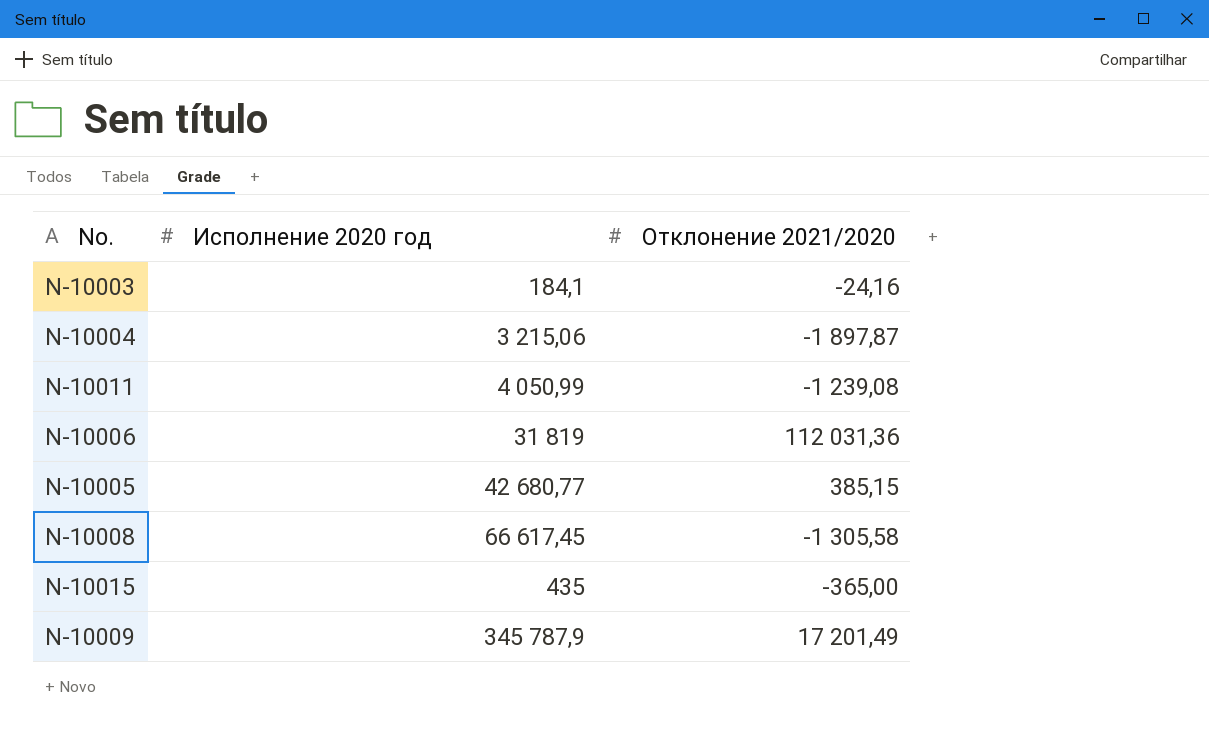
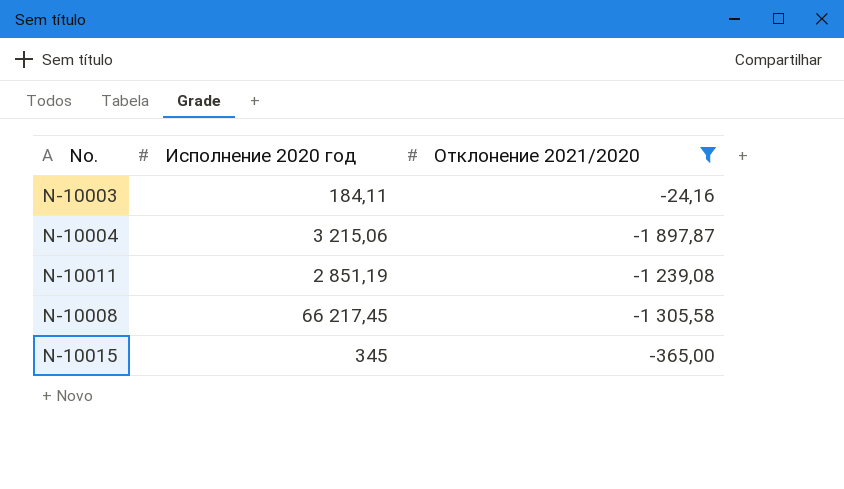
filter: none -> Отклонение 2021/2020 <= -24,16
N-10003 | Исполнение 2020 год: 184,1 -> 184,11
N-10011 | Исполнение 2020 год: 4 050,99 -> 2 851,19
N-10008 | Исполнение 2020 год: 66 617,45 -> 66 217,45
N-10015 | Исполнение 2020 год: 435 -> 345

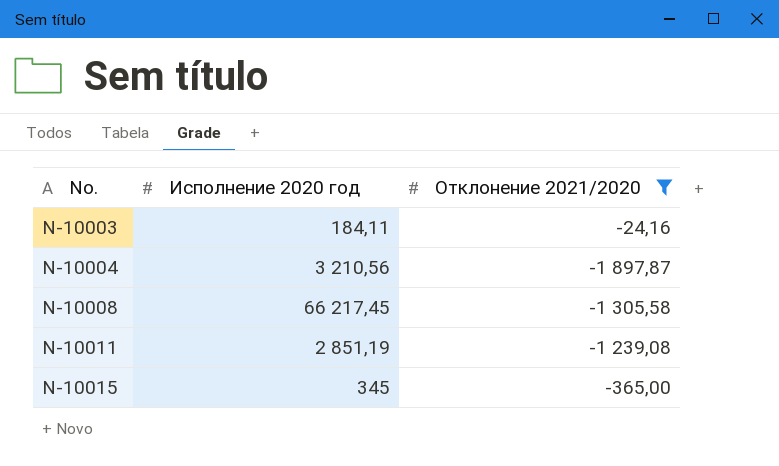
row order: none -> No. ascending
N-10004 | Исполнение 2020 год: 3 215,06 -> 3 210,56

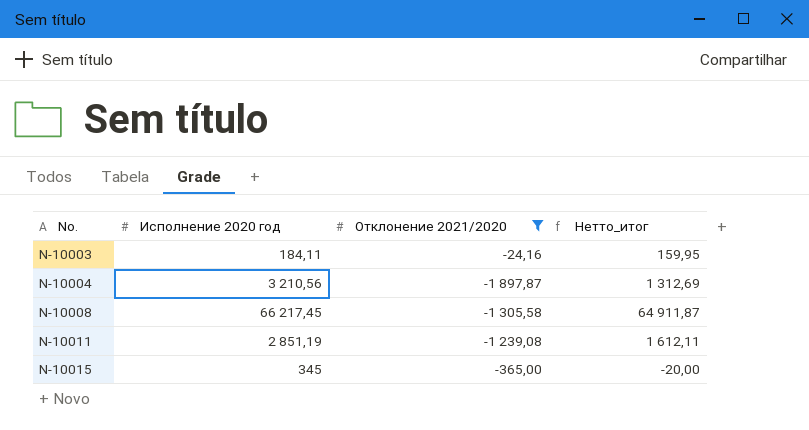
column Нетто_итог | formula: none -> [Исполнение 2020 год] + [Отклонение 2021/2020]

